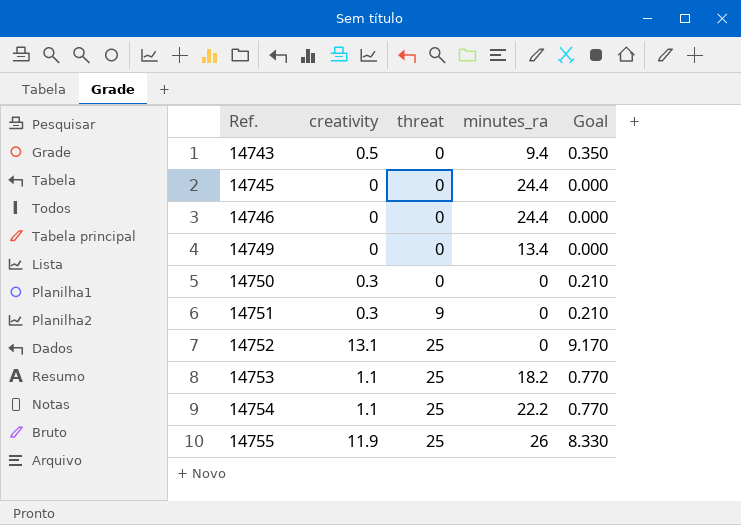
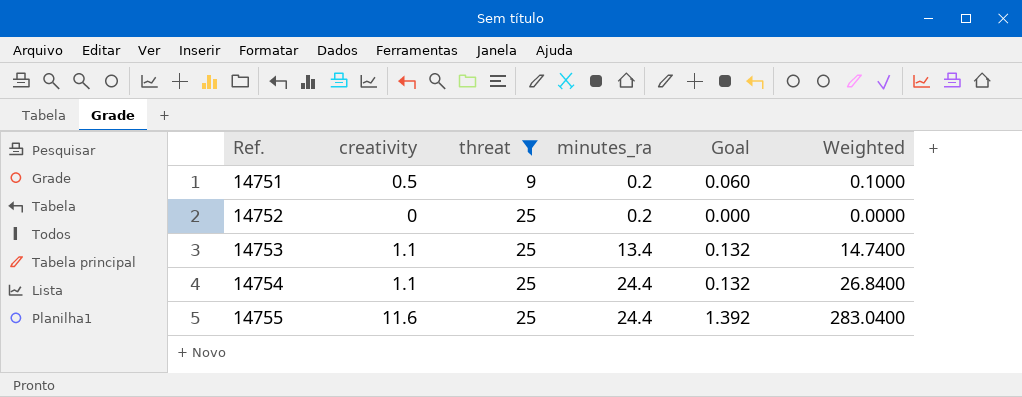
filter: none -> threat != 0
column Goal | formula: [creativity] * 0.7 -> [creativity] * 0.12
column Weighted | formula: none -> [creativity] * [minutes_ra]
14751 | creativity: 0.3 -> 0.5
14751 | minutes_ra: 0 -> 0.2
14752 | creativity: 13.1 -> 0
14752 | minutes_ra: 0 -> 0.2
14753 | minutes_ra: 18.2 -> 13.4
14754 | minutes_ra: 22.2 -> 24.4
14755 | creativity: 11.9 -> 11.6
14755 | minutes_ra: 26 -> 24.4

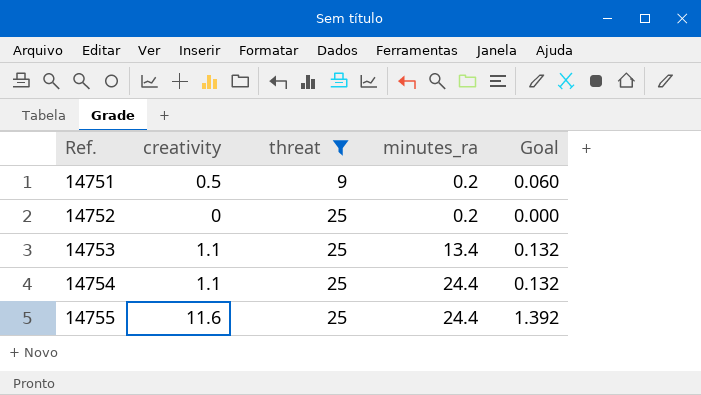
column Weighted | formula: [creativity] * [minutes_ra] -> none

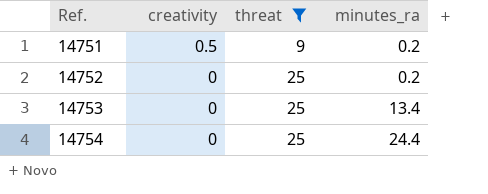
column Goal | formula: [creativity] * 0.12 -> none
row 14755: 11.6 | 25 | 24.4 | 1.392 -> none
14753 | creativity: 1.1 -> 0
14754 | creativity: 1.1 -> 0

